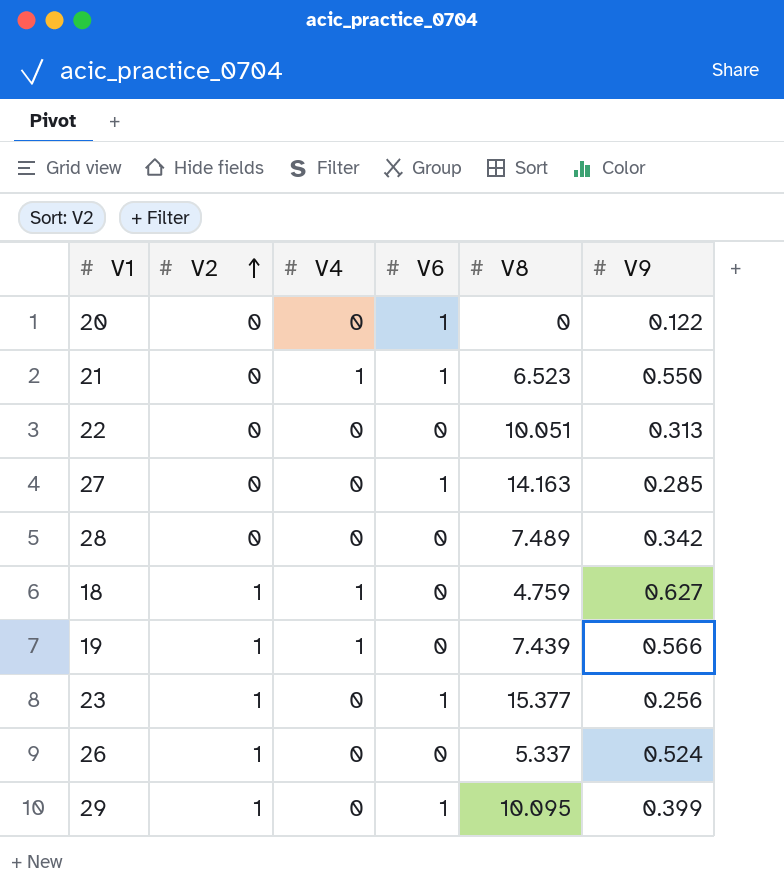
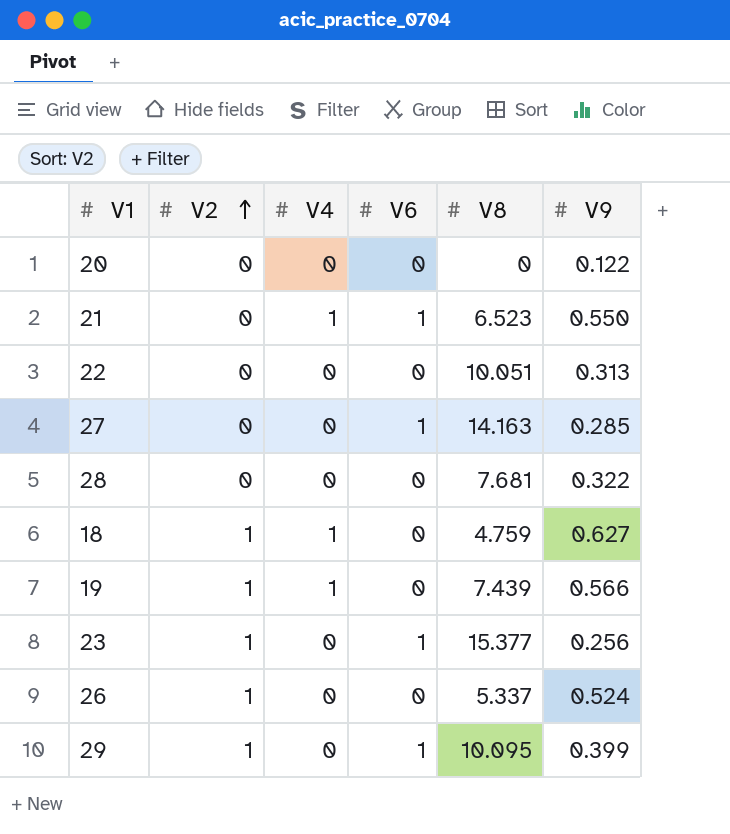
20 | V6: 1 -> 0
28 | V8: 7.489 -> 7.681
28 | V9: 0.342 -> 0.322

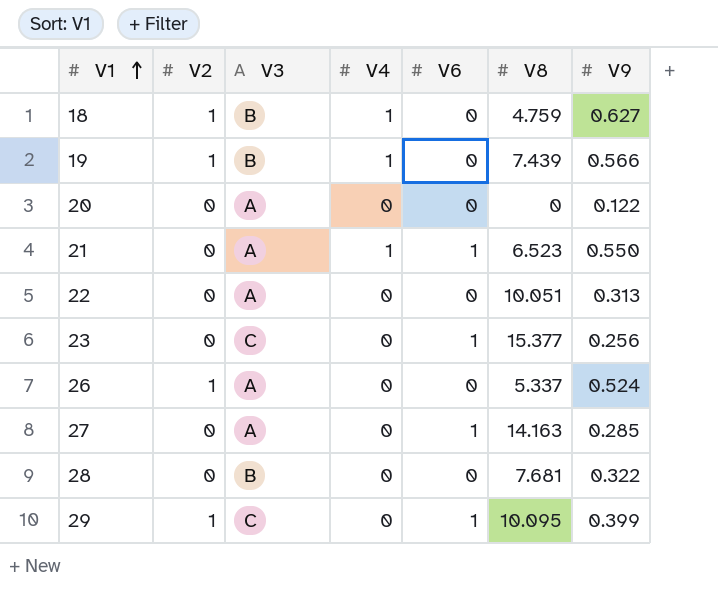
row order: V2 ascending -> V1 ascending
column V3 | position: none -> 3
23 | V2: 1 -> 0

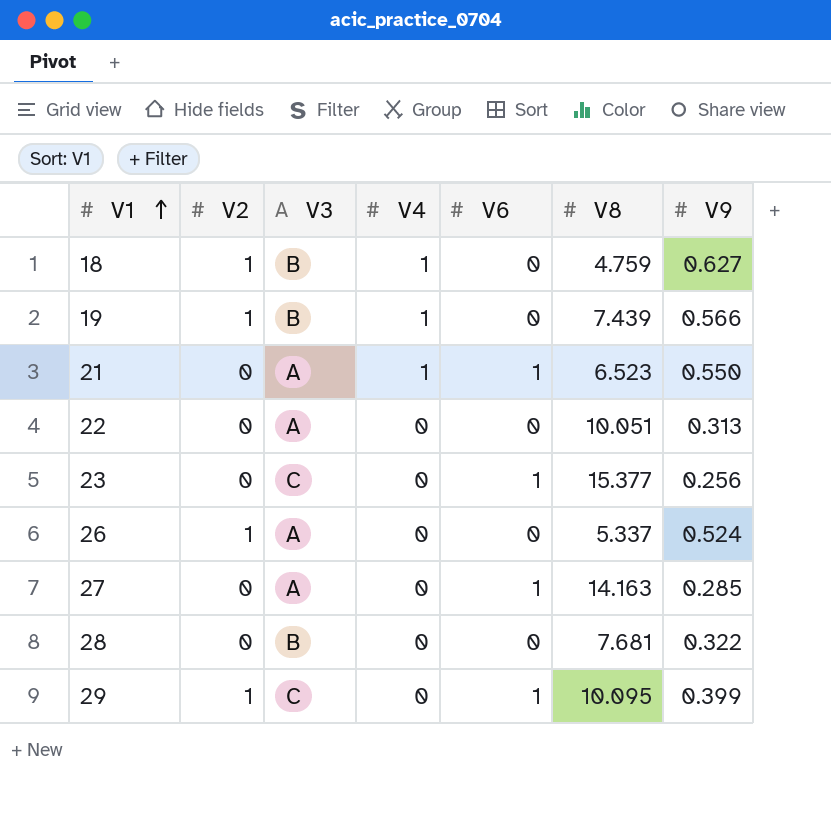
row 20: 0 | A | 0 | 0 | 0 | 0.122 -> none

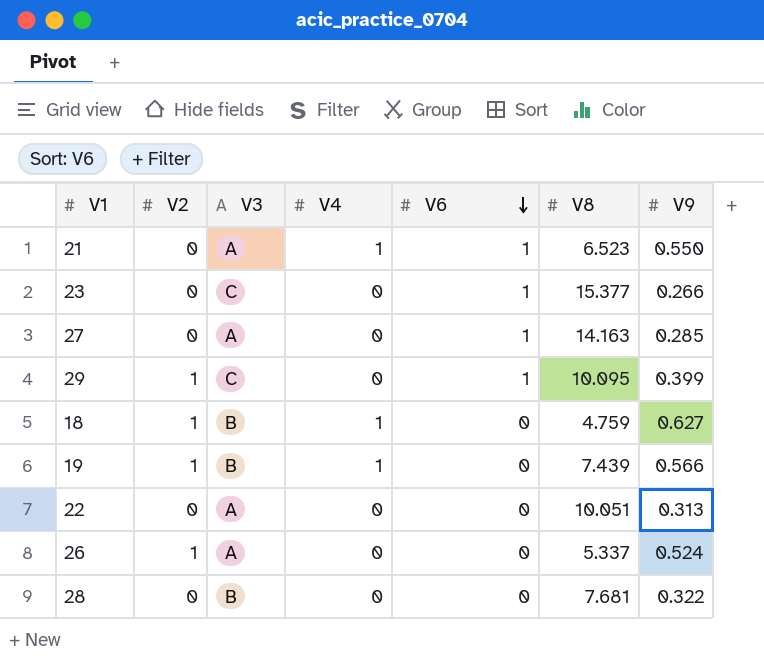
row order: V1 ascending -> V6 descending
23 | V9: 0.256 -> 0.266

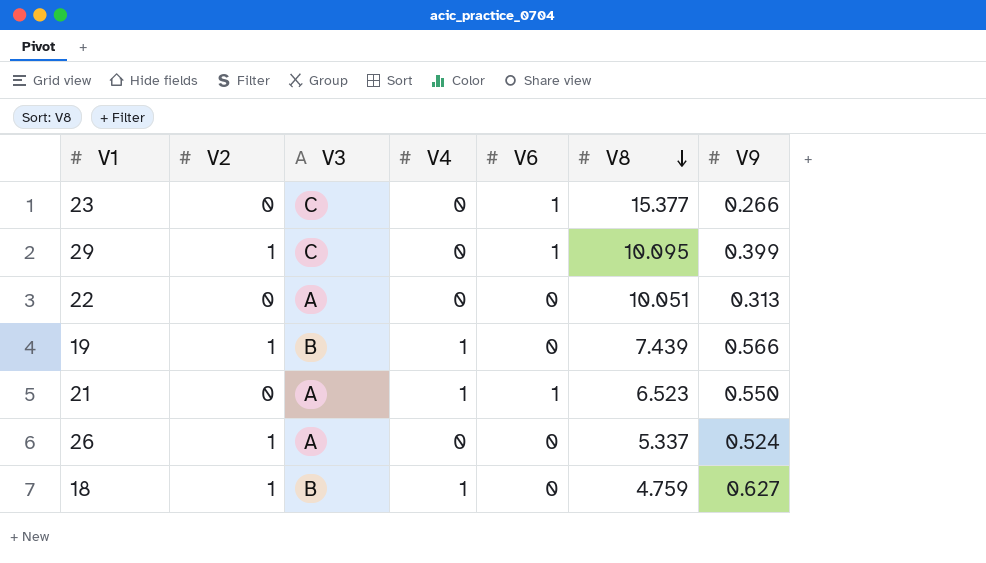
row order: V6 descending -> V8 descending
row 27: 0 | A | 0 | 1 | 14.163 | 0.285 -> none
row 28: 0 | B | 0 | 0 | 7.681 | 0.322 -> none

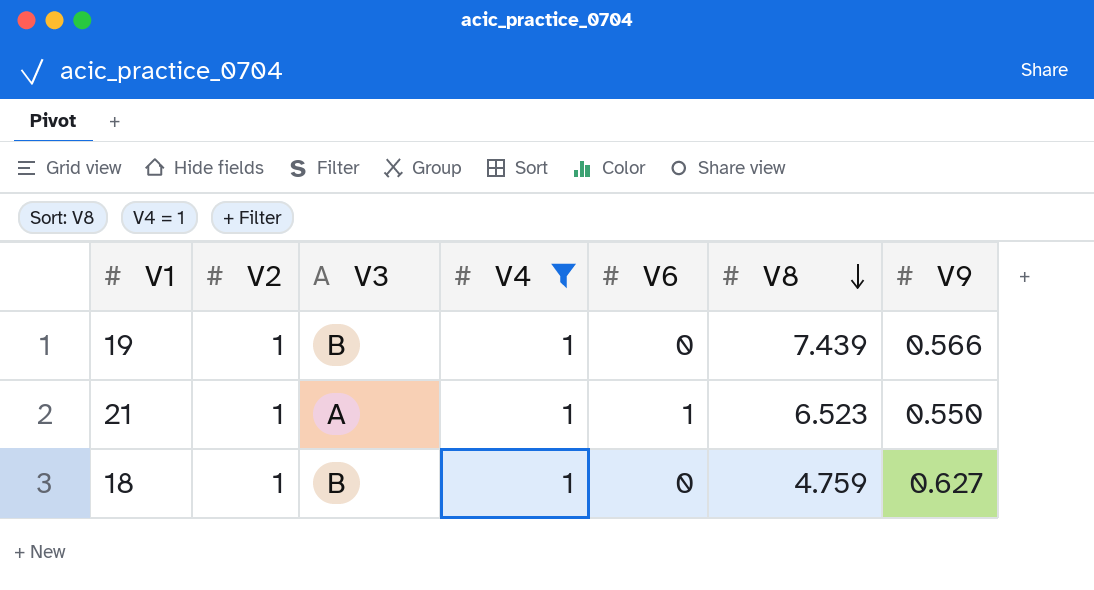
filter: none -> V4 = 1
21 | V2: 0 -> 1

